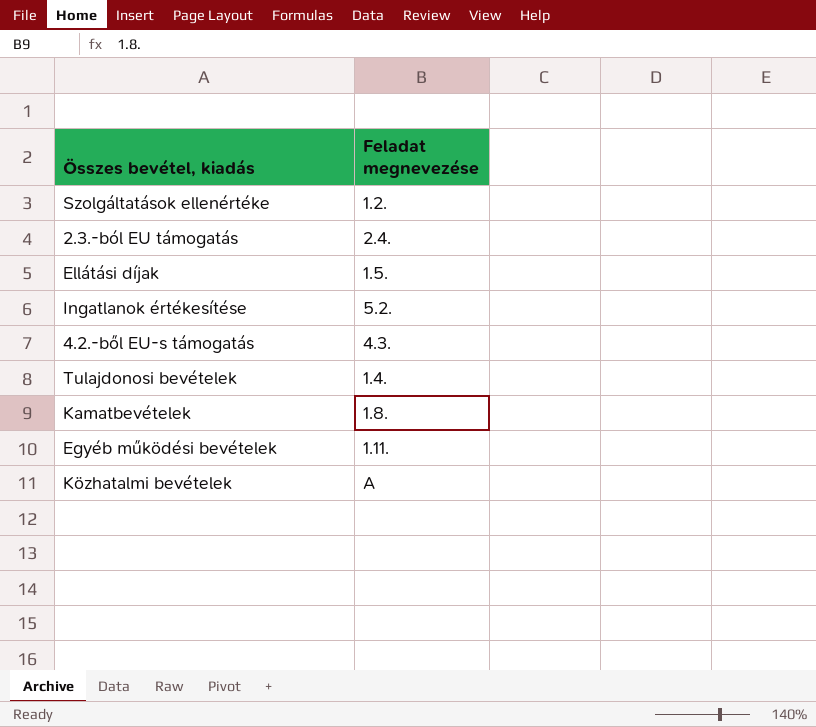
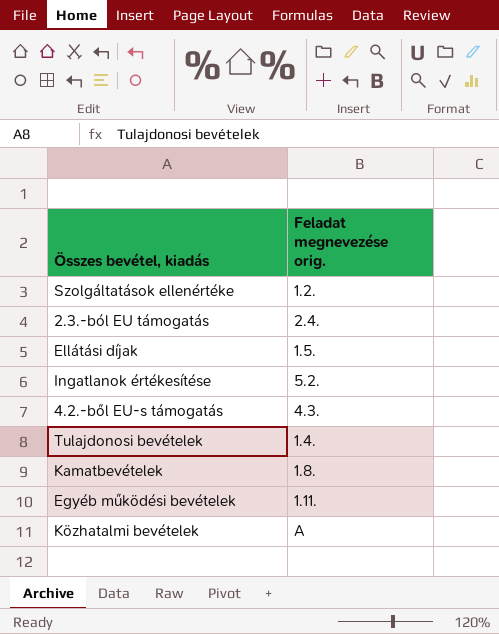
column name: Feladat megnevezése -> Feladat megnevezése orig.

